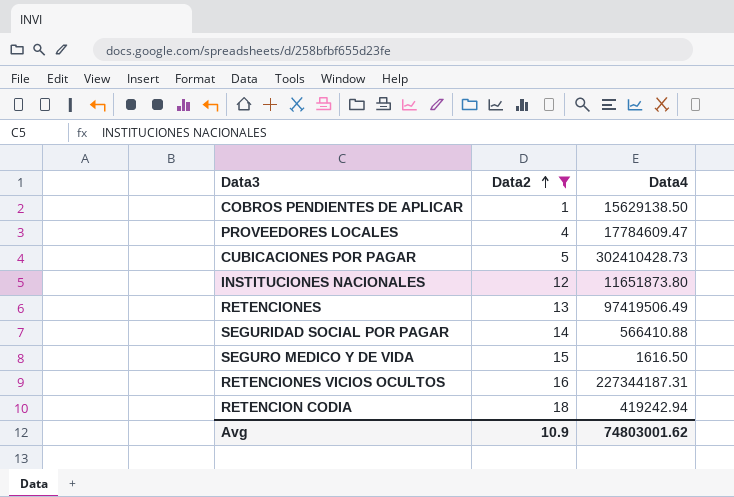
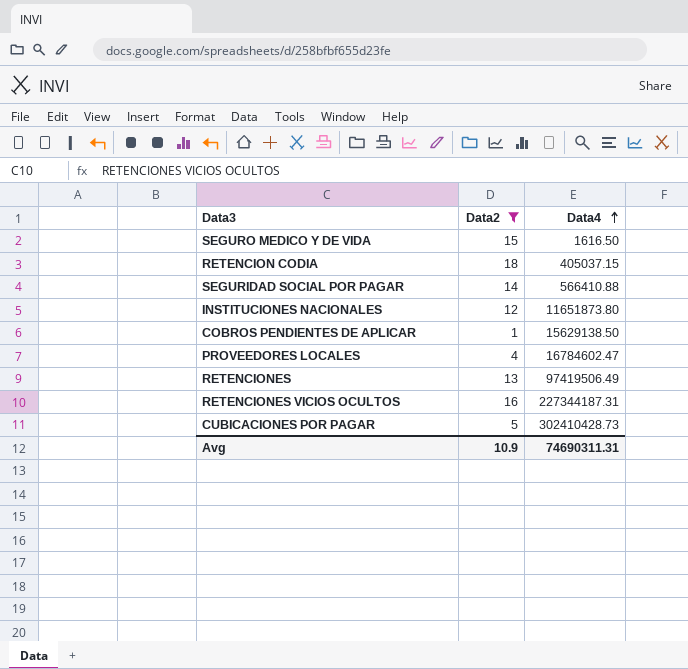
row order: Data2 ascending -> Data4 ascending
RETENCION CODIA | Data4: 419242.94 -> 405037.15
PROVEEDORES LOCALES | Data4: 17784609.47 -> 16784602.47
Avg | Data4: 74803001.62 -> 74690311.31

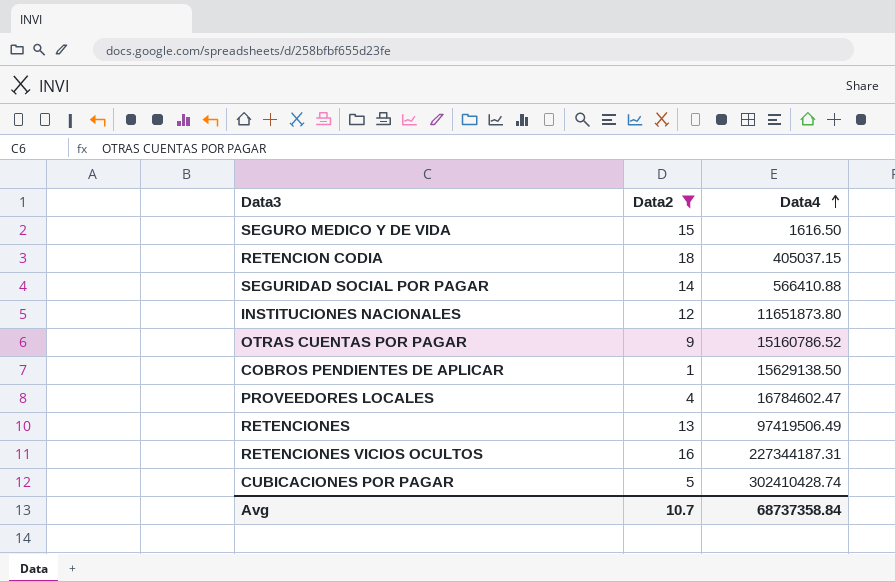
row OTRAS CUENTAS POR PAGAR: none -> 9 | 15160786.52
CUBICACIONES POR PAGAR | Data4: 302410428.73 -> 302410428.74
Avg | Data2: 10.9 -> 10.7
Avg | Data4: 74690311.31 -> 68737358.84

